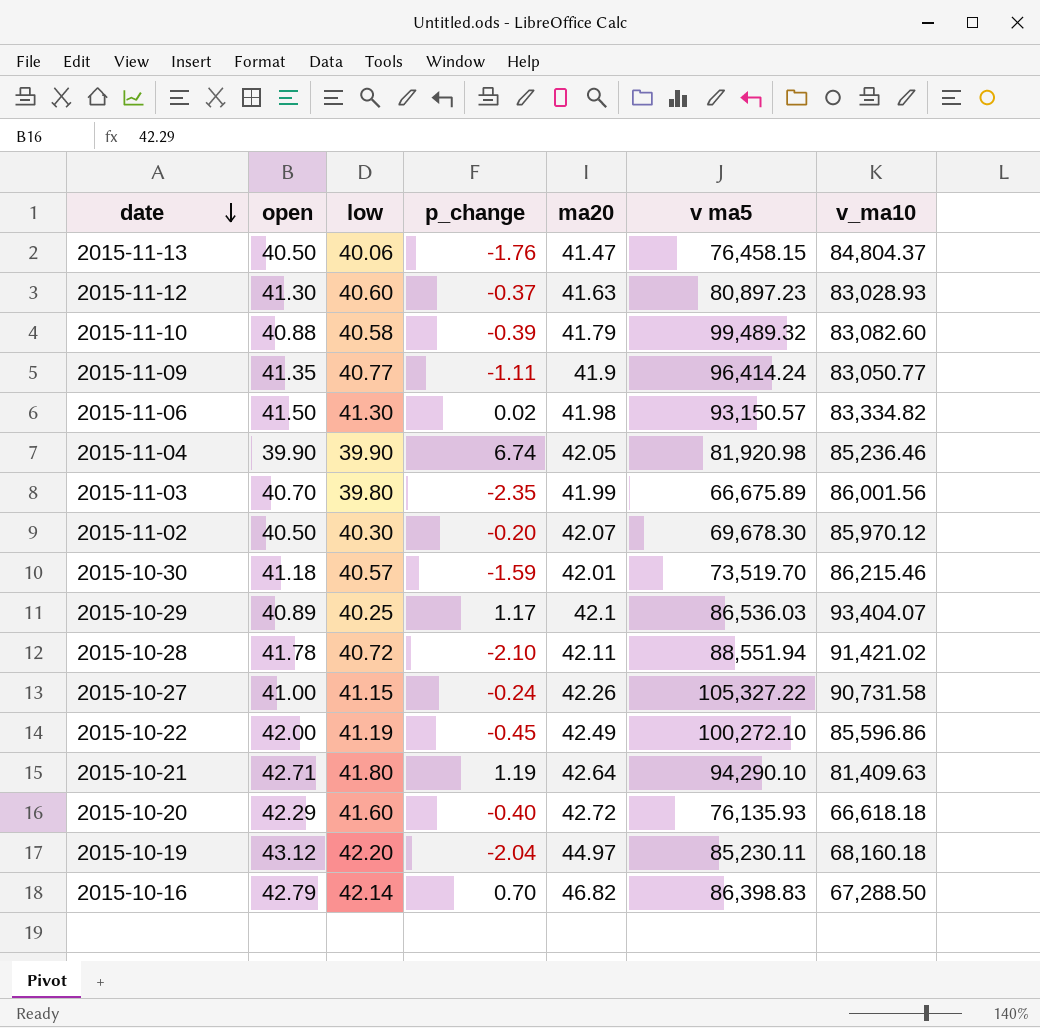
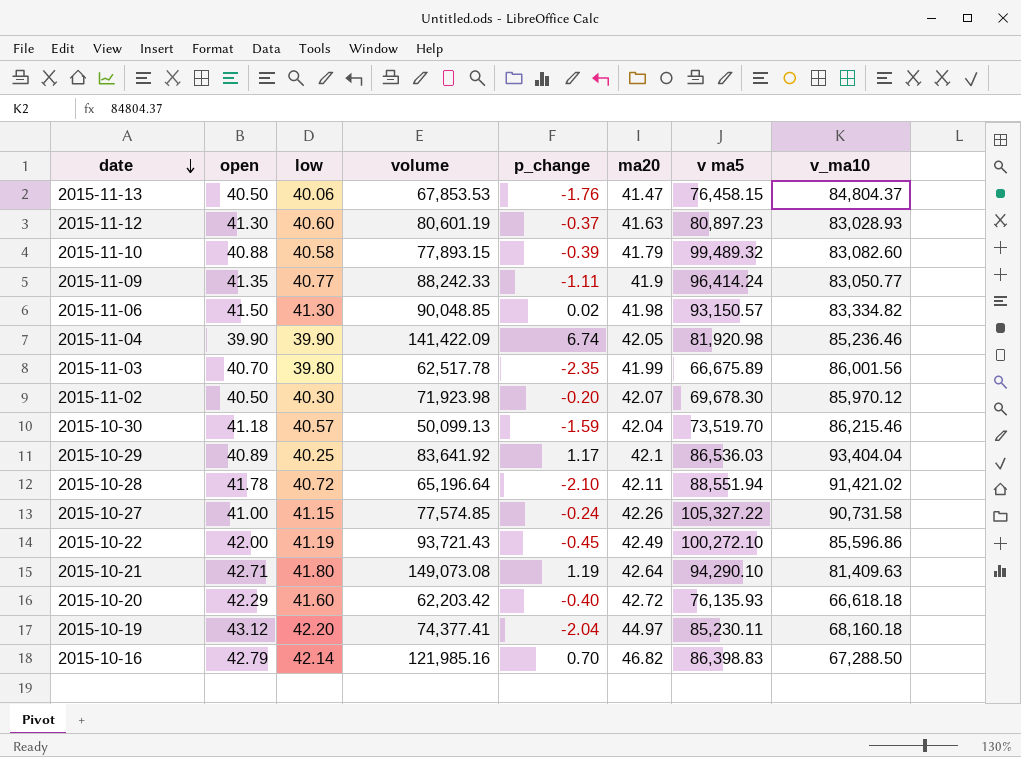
column volume | position: none -> 4
2015-10-30 | ma20: 42.01 -> 42.04
2015-10-29 | v_ma10: 93,404.07 -> 93,404.04

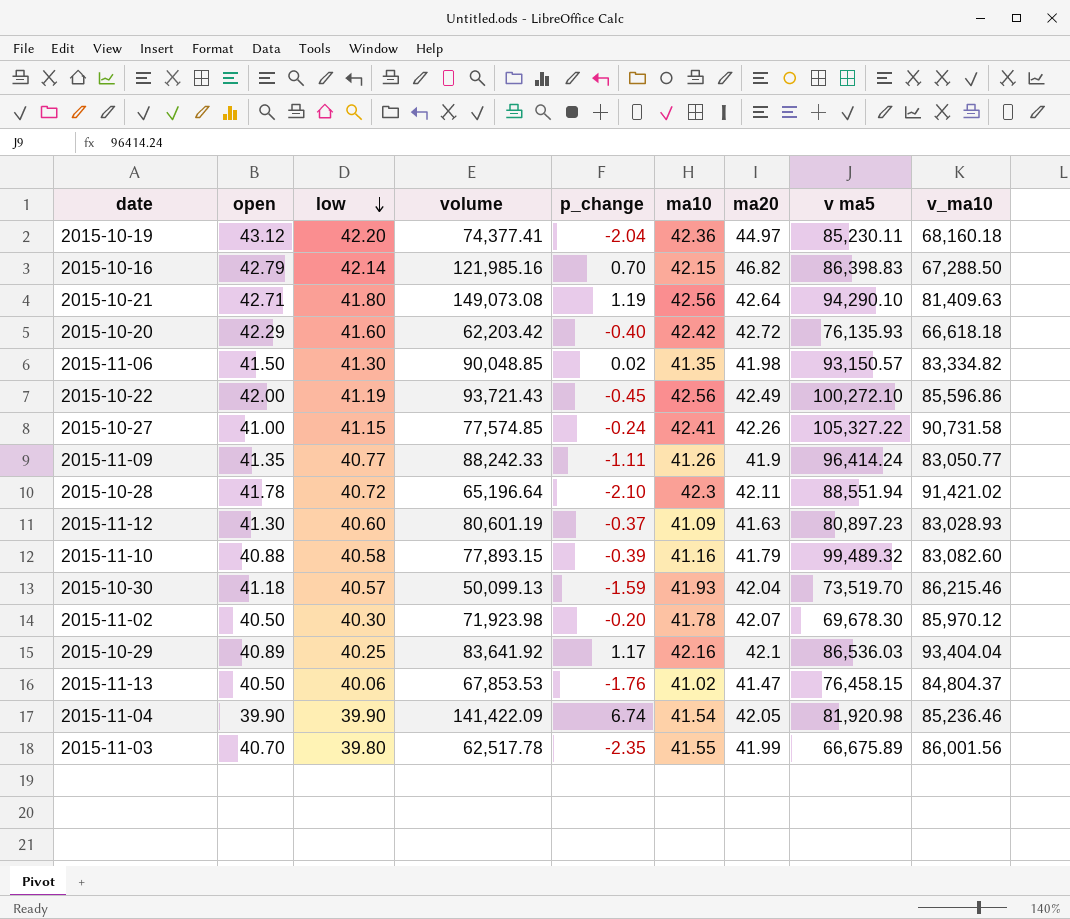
row order: date descending -> low descending
column ma10 | position: none -> 6

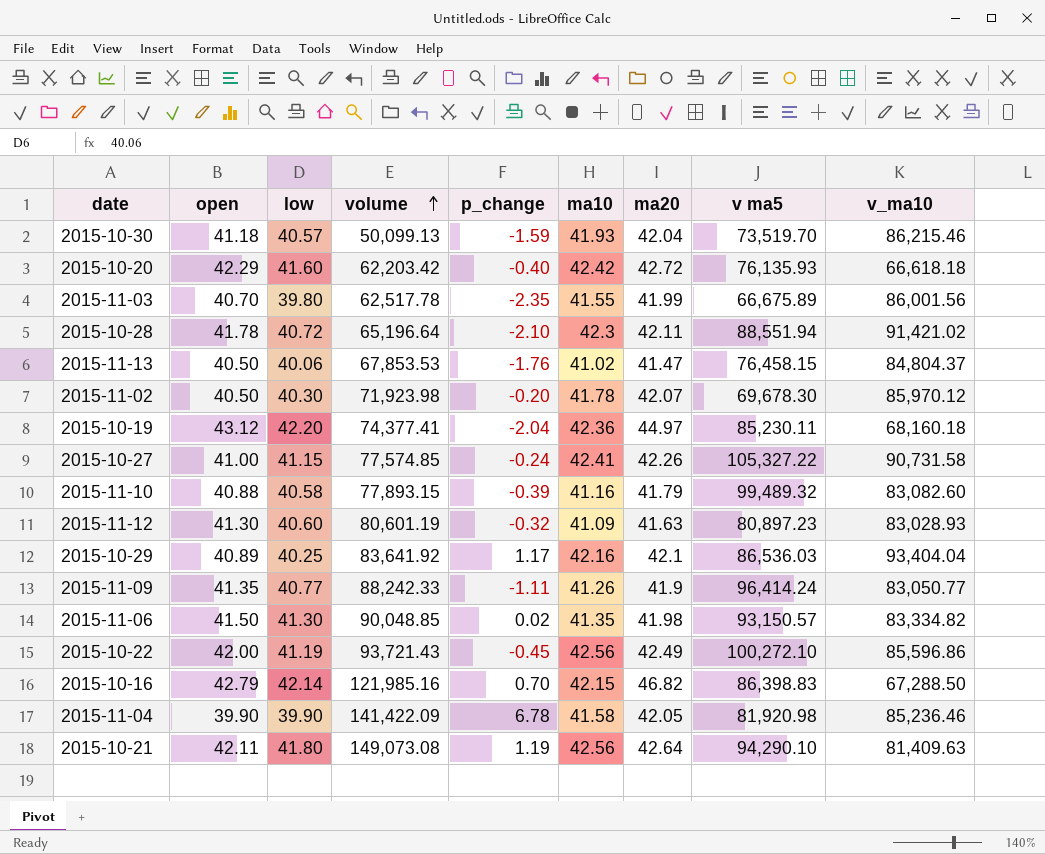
row order: low descending -> volume ascending
2015-11-12 | p_change: -0.37 -> -0.32
2015-11-04 | p_change: 6.74 -> 6.78
2015-11-04 | ma10: 41.54 -> 41.58
2015-10-21 | open: 42.71 -> 42.11

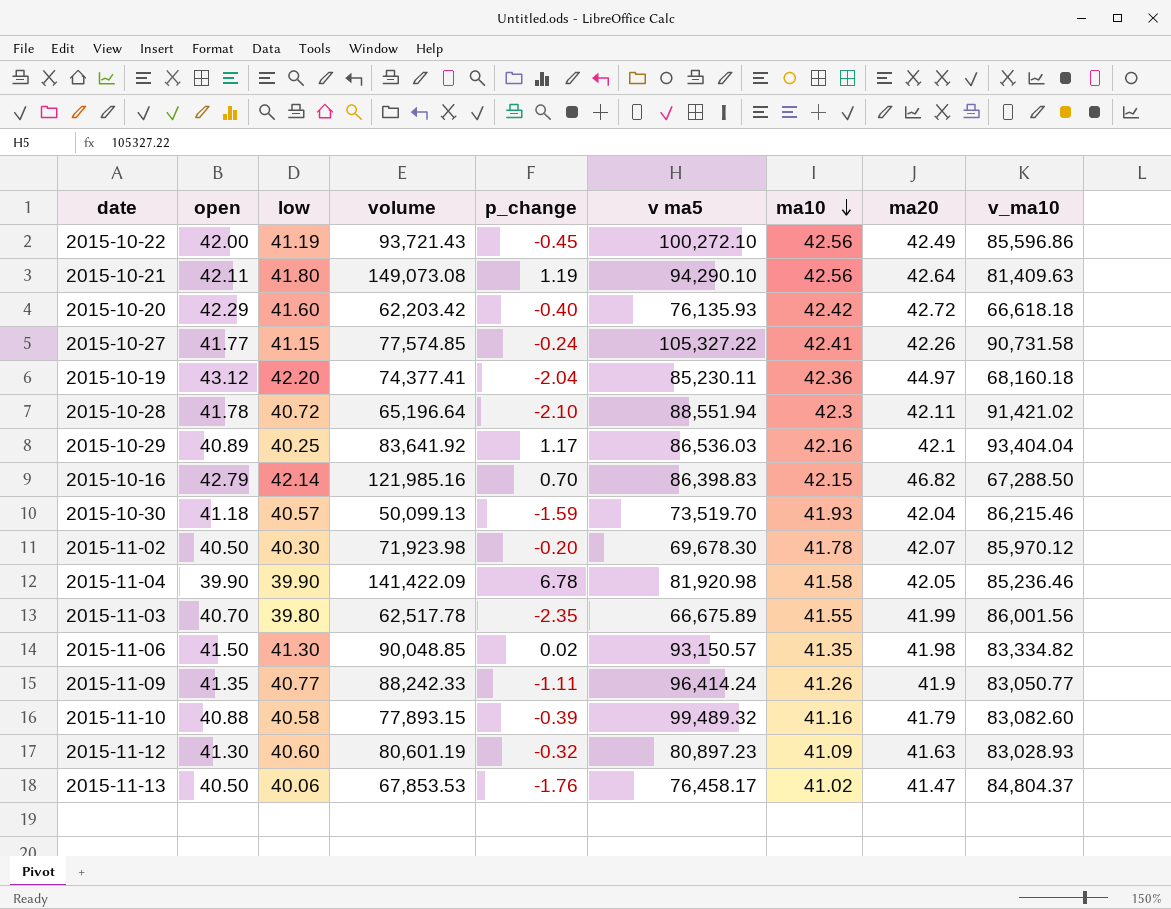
row order: volume ascending -> ma10 descending
column v ma5 | position: 8 -> 6
2015-10-27 | open: 41.00 -> 41.77
2015-11-13 | v ma5: 76,458.15 -> 76,458.17

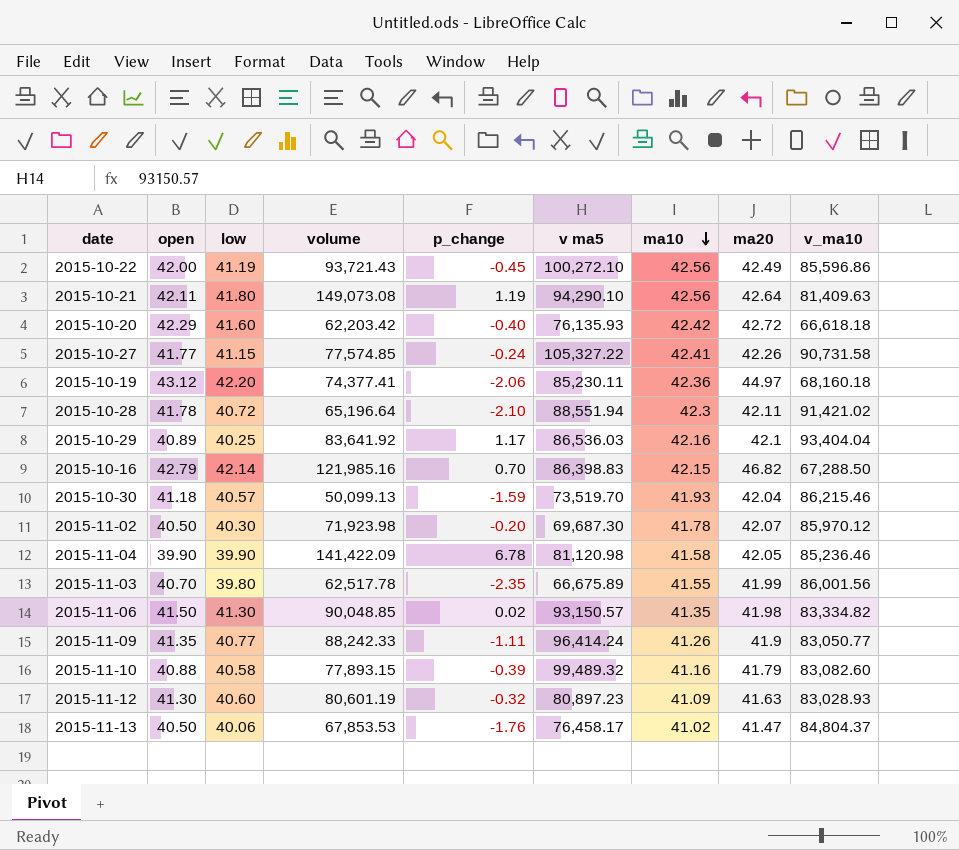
2015-10-19 | p_change: -2.04 -> -2.06
2015-11-02 | v ma5: 69,678.30 -> 69,687.30
2015-11-04 | v ma5: 81,920.98 -> 81,120.98

